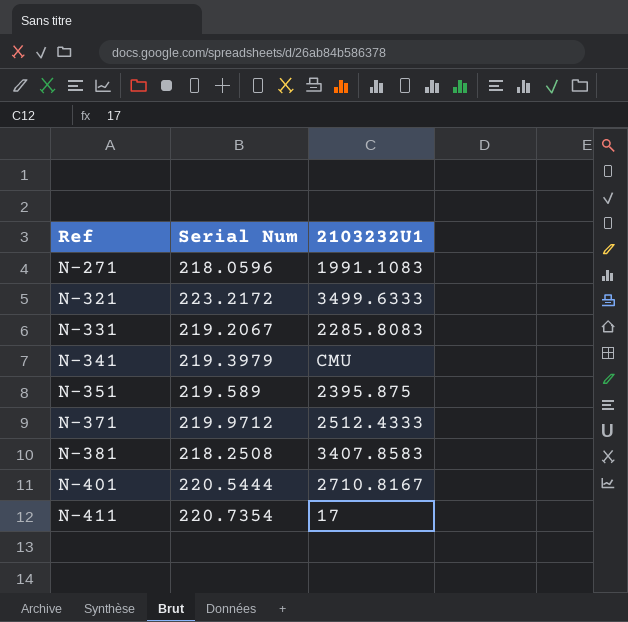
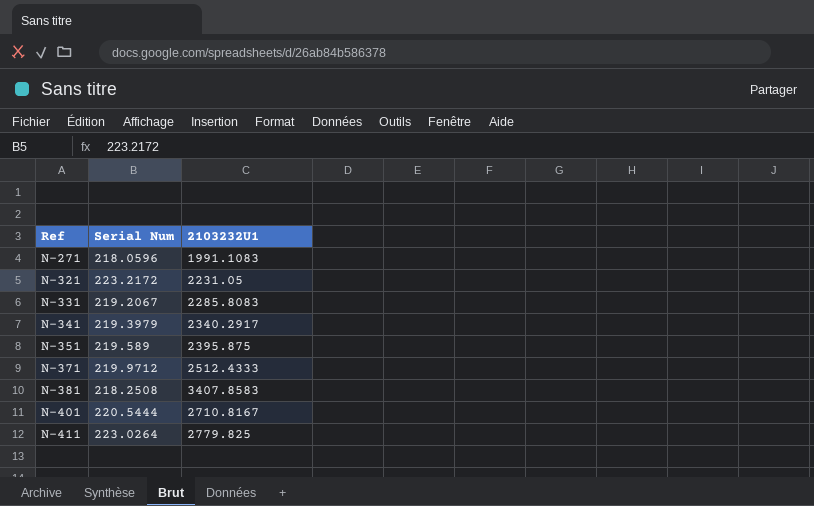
N-321 | 2103232U1: 3499.6333 -> 2231.05
N-341 | 2103232U1: CMU -> 2340.2917
N-411 | Serial Num: 220.7354 -> 223.0264
N-411 | 2103232U1: 17 -> 2779.825

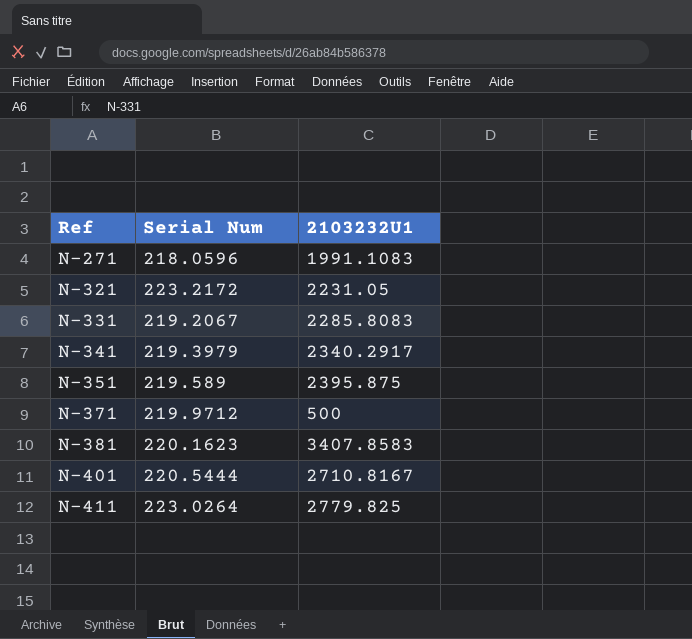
N-371 | 2103232U1: 2512.4333 -> 500
N-381 | Serial Num: 218.2508 -> 220.1623

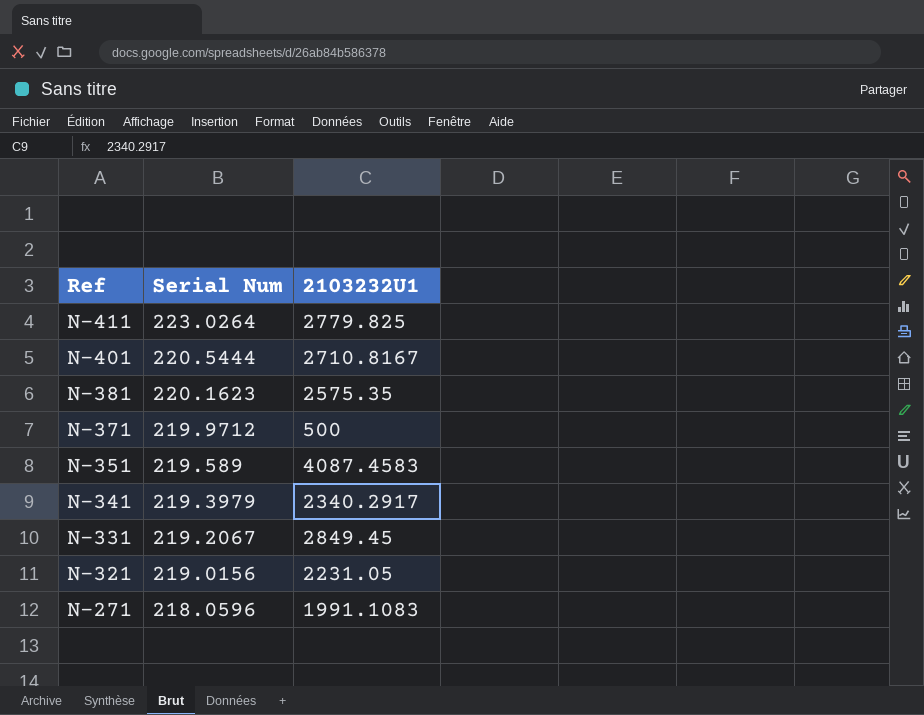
row order: Ref ascending -> Ref descending
N-381 | 2103232U1: 3407.8583 -> 2575.35
N-351 | 2103232U1: 2395.875 -> 4087.4583
N-331 | 2103232U1: 2285.8083 -> 2849.45
N-321 | Serial Num: 223.2172 -> 219.0156

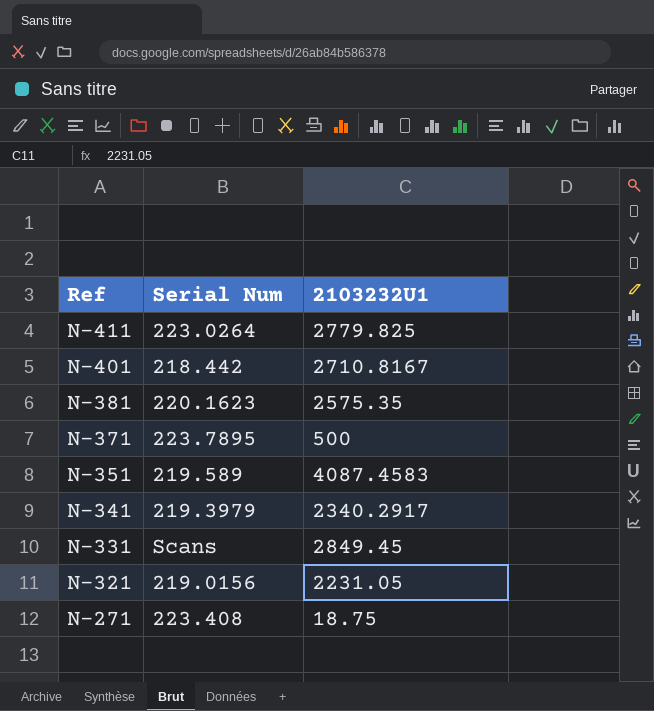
N-401 | Serial Num: 220.5444 -> 218.442
N-371 | Serial Num: 219.9712 -> 223.7895
N-331 | Serial Num: 219.2067 -> Scans
N-271 | Serial Num: 218.0596 -> 223.408
N-271 | 2103232U1: 1991.1083 -> 18.75

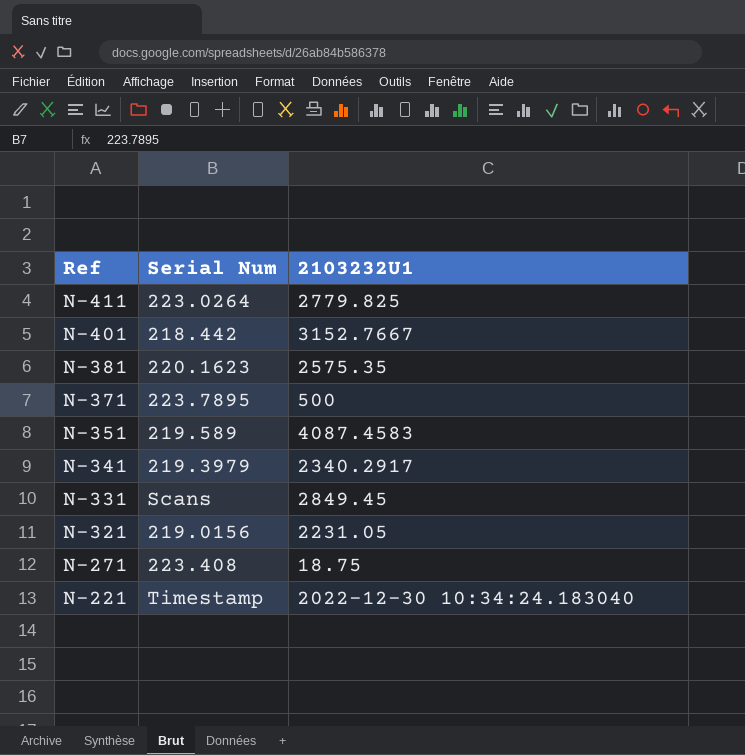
N-401 | 2103232U1: 2710.8167 -> 3152.7667
row N-221: none -> Timestamp | 2022-12-30 10:34:24.183040

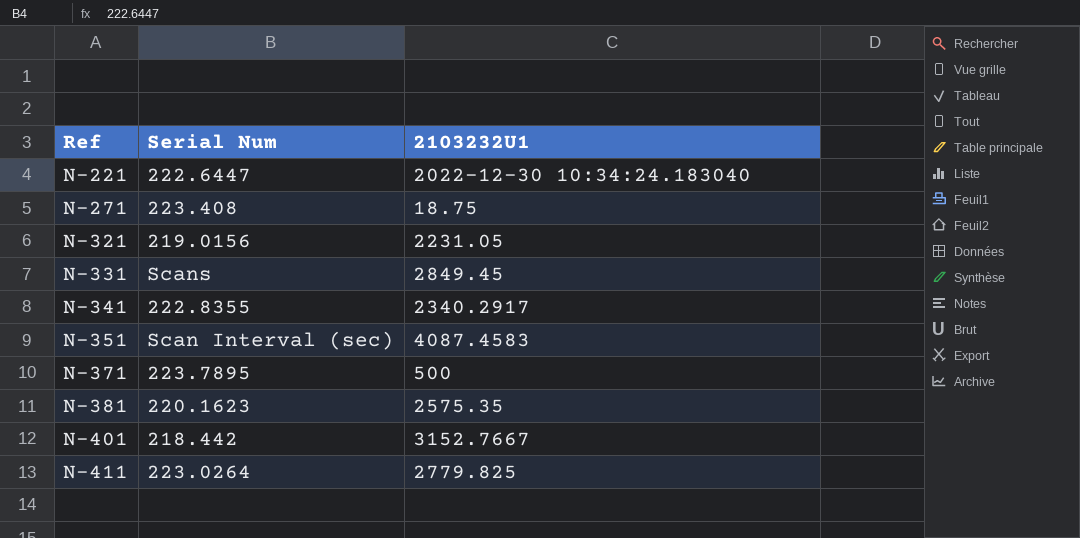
row order: Ref descending -> Ref ascending
N-221 | Serial Num: Timestamp -> 222.6447
N-341 | Serial Num: 219.3979 -> 222.8355
N-351 | Serial Num: 219.589 -> Scan Interval (sec)

